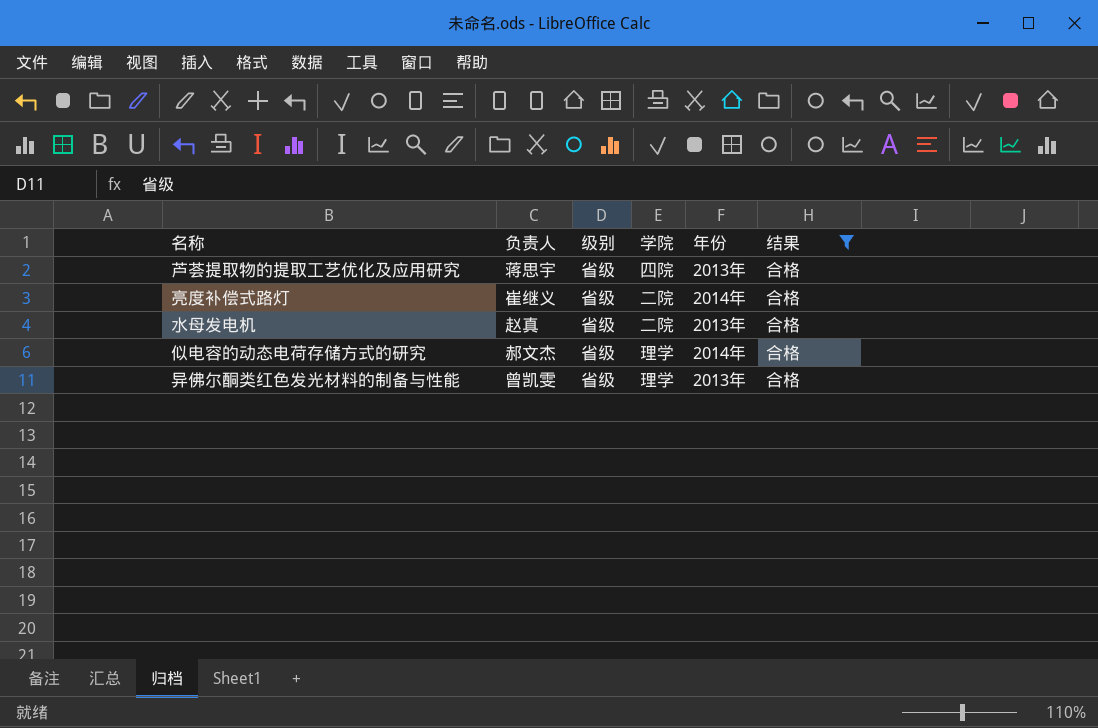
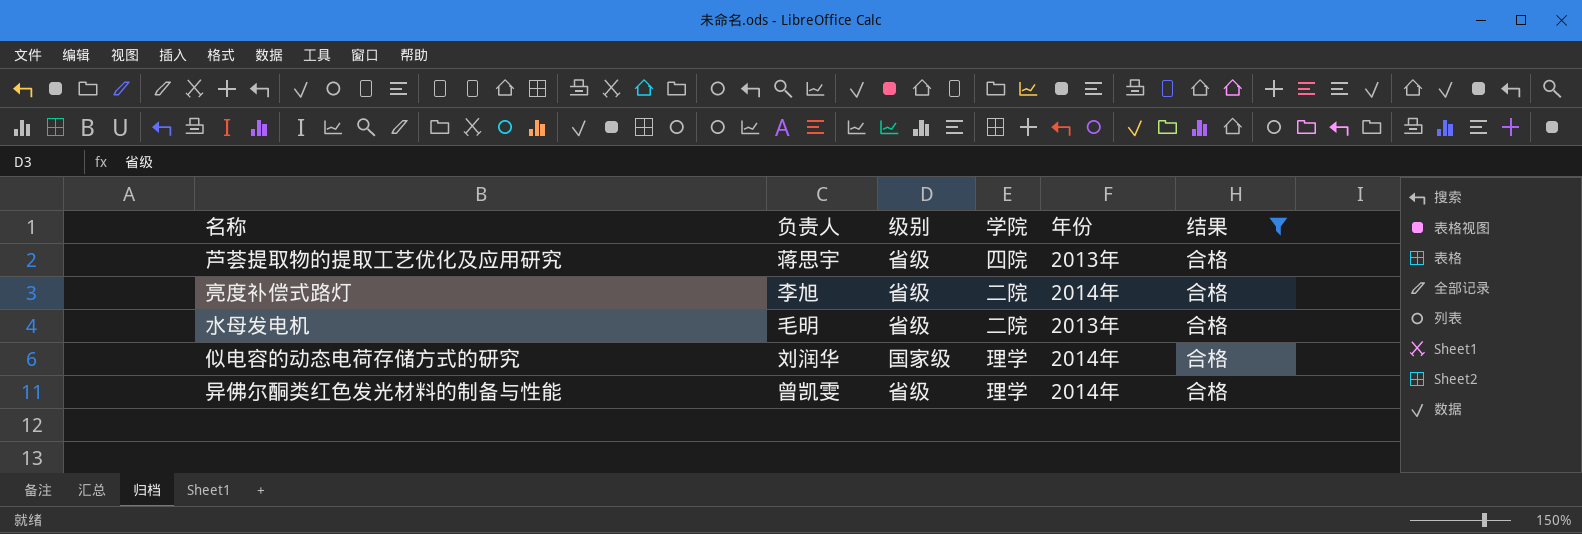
亮度补偿式路灯 | 负责人: 崔继义 -> 李旭
水母发电机 | 负责人: 赵真 -> 毛明
似电容的动态电荷存储方式的研究 | 负责人: 郝文杰 -> 刘润华
似电容的动态电荷存储方式的研究 | 级别: 省级 -> 国家级
异佛尔酮类红色发光材料的制备与性能 | 年份: 2013年 -> 2014年

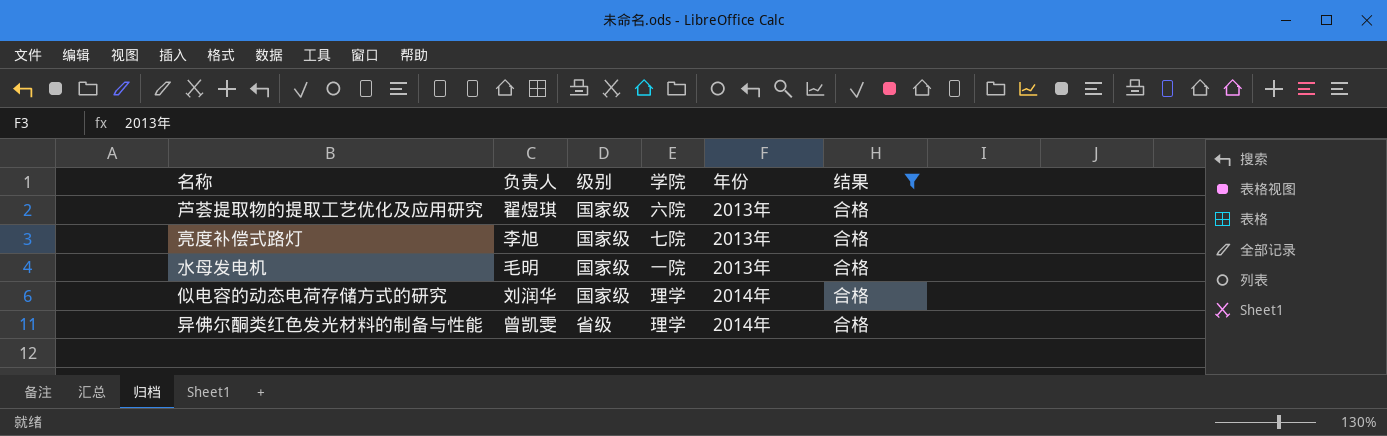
芦荟提取物的提取工艺优化及应用研究 | 负责人: 蒋思宇 -> 翟煜琪
芦荟提取物的提取工艺优化及应用研究 | 级别: 省级 -> 国家级
芦荟提取物的提取工艺优化及应用研究 | 学院: 四院 -> 六院
亮度补偿式路灯 | 级别: 省级 -> 国家级
亮度补偿式路灯 | 学院: 二院 -> 七院
亮度补偿式路灯 | 年份: 2014年 -> 2013年
水母发电机 | 级别: 省级 -> 国家级
水母发电机 | 学院: 二院 -> 一院

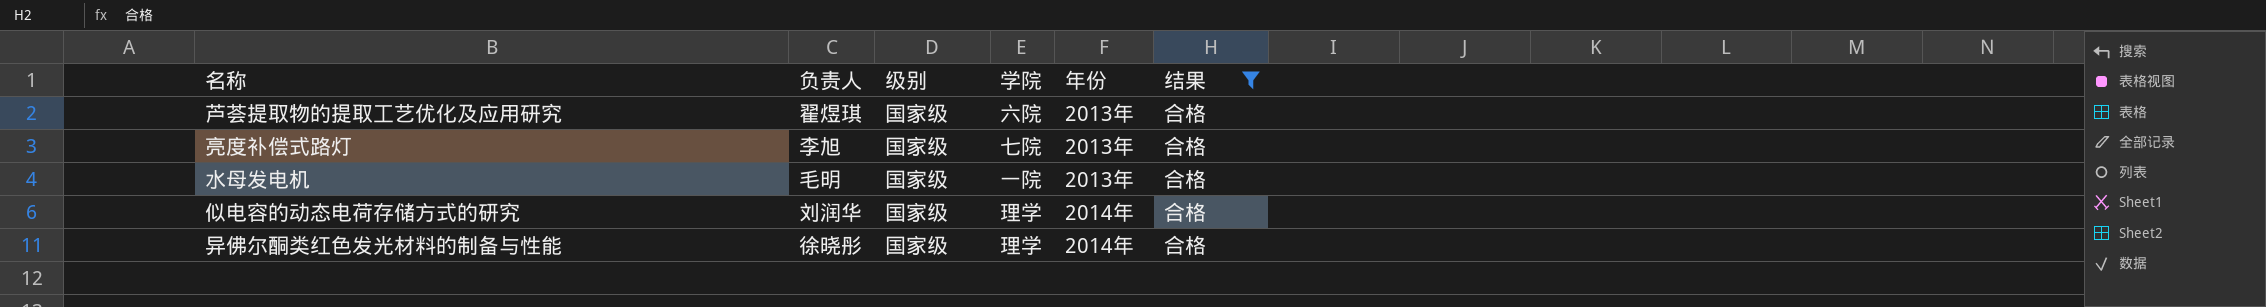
异佛尔酮类红色发光材料的制备与性能 | 负责人: 曾凯雯 -> 徐晓彤
异佛尔酮类红色发光材料的制备与性能 | 级别: 省级 -> 国家级

